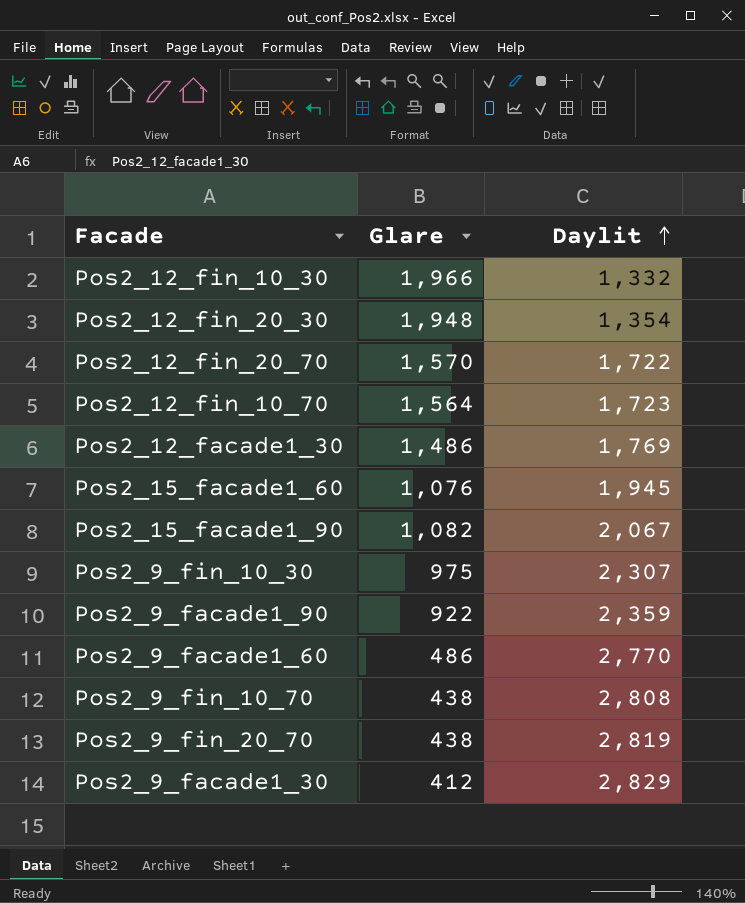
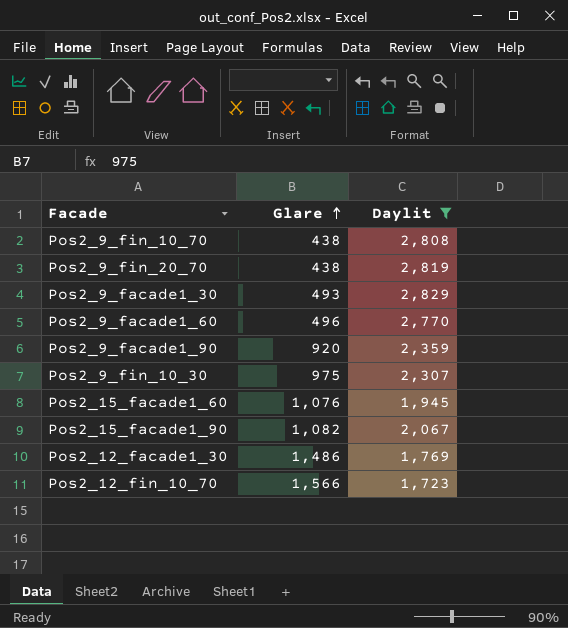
filter: none -> Daylit >= 1,723
row order: Daylit ascending -> Glare ascending
Pos2_9_facade1_30 | Glare: 412 -> 493
Pos2_9_facade1_60 | Glare: 486 -> 496
Pos2_9_facade1_90 | Glare: 922 -> 920
Pos2_12_fin_10_70 | Glare: 1,564 -> 1,566

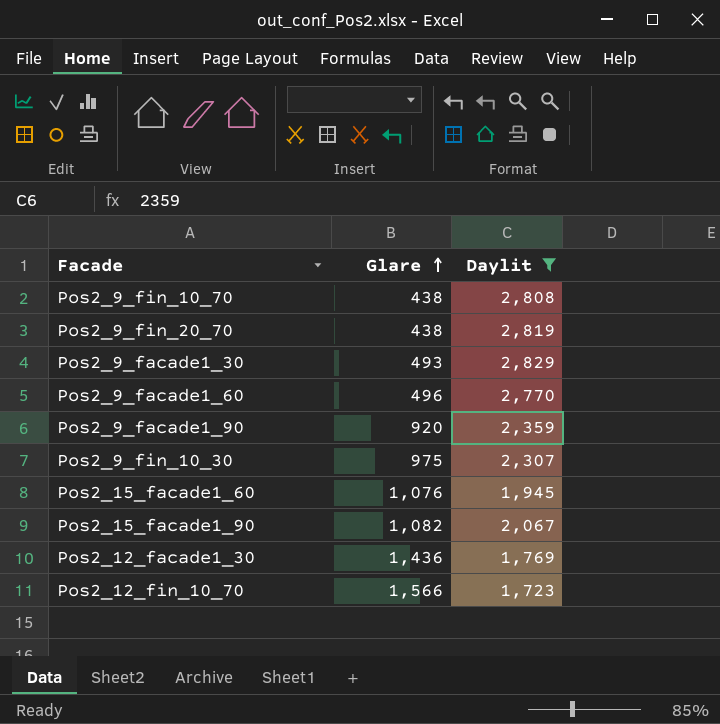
Pos2_12_facade1_30 | Glare: 1,486 -> 1,436

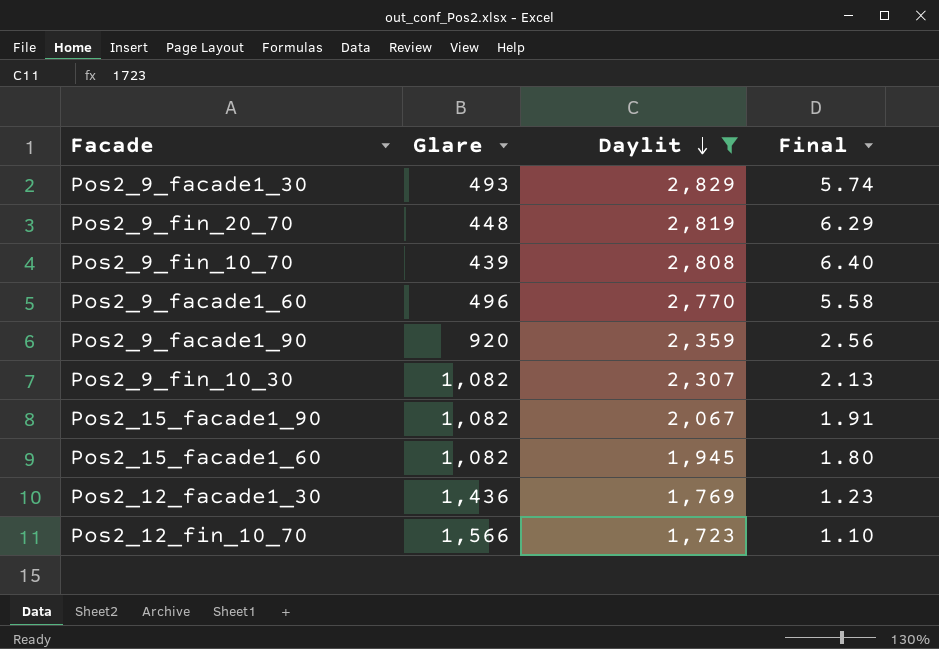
row order: Glare ascending -> Daylit descending
column Final | formula: none -> [Daylit] / [Glare]
Pos2_9_fin_20_70 | Glare: 438 -> 448
Pos2_9_fin_10_70 | Glare: 438 -> 439
Pos2_9_fin_10_30 | Glare: 975 -> 1,082
Pos2_15_facade1_60 | Glare: 1,076 -> 1,082

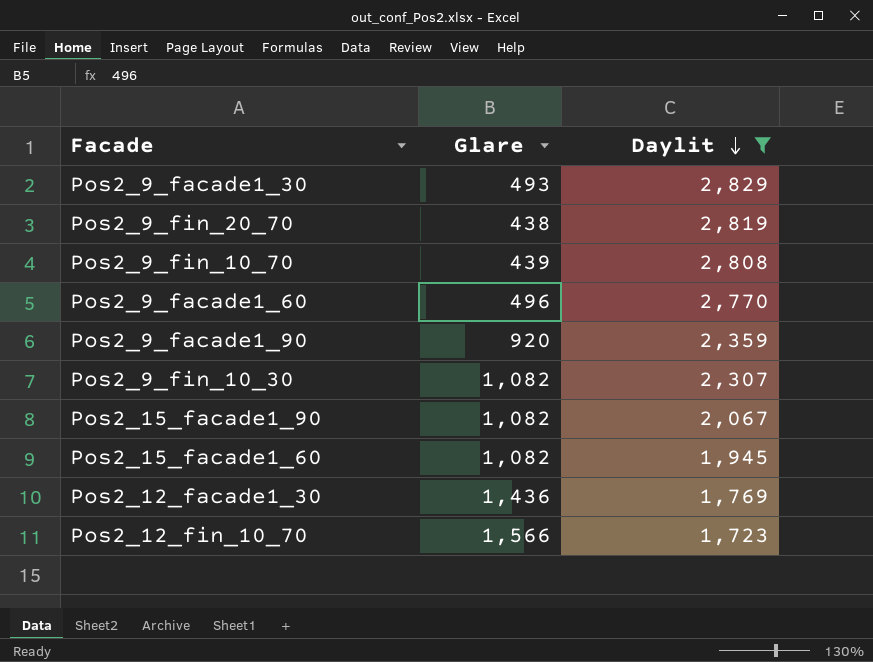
column Final | formula: [Daylit] / [Glare] -> none
Pos2_9_fin_20_70 | Glare: 448 -> 438

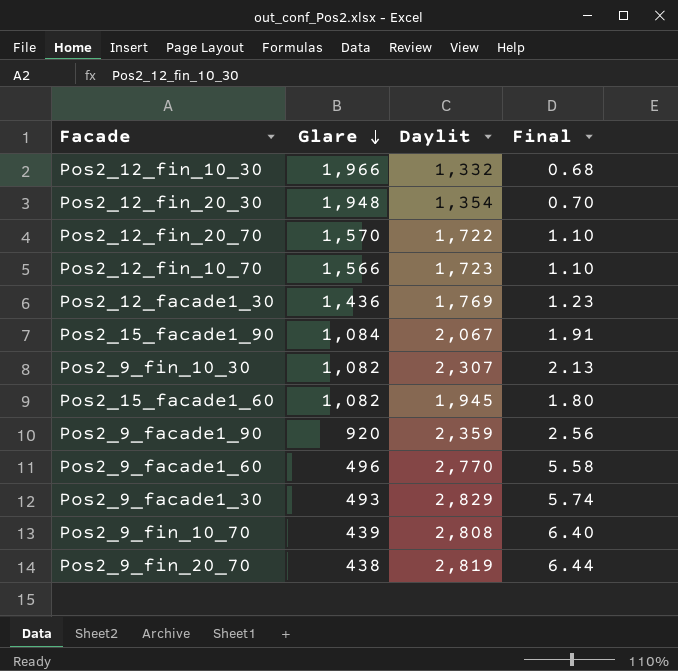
filter: Daylit >= 1,723 -> none
row order: Daylit descending -> Glare descending
column Final | formula: none -> [Daylit] / [Glare]
Pos2_15_facade1_90 | Glare: 1,082 -> 1,084

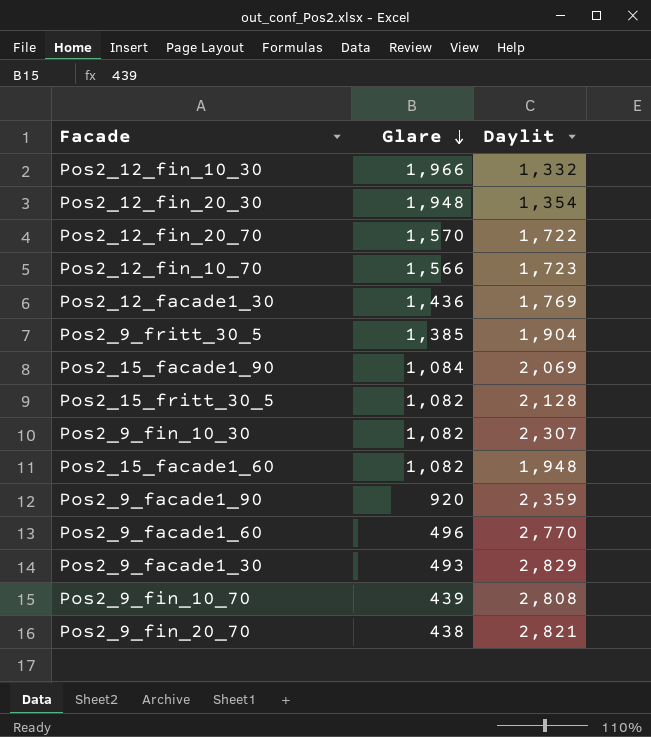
column Final | formula: [Daylit] / [Glare] -> none
row Pos2_9_fritt_30_5: none -> 1,385 | 1,904
Pos2_15_facade1_90 | Daylit: 2,067 -> 2,069
row Pos2_15_fritt_30_5: none -> 1,082 | 2,128
Pos2_15_facade1_60 | Daylit: 1,945 -> 1,948
Pos2_9_fin_20_70 | Daylit: 2,819 -> 2,821

